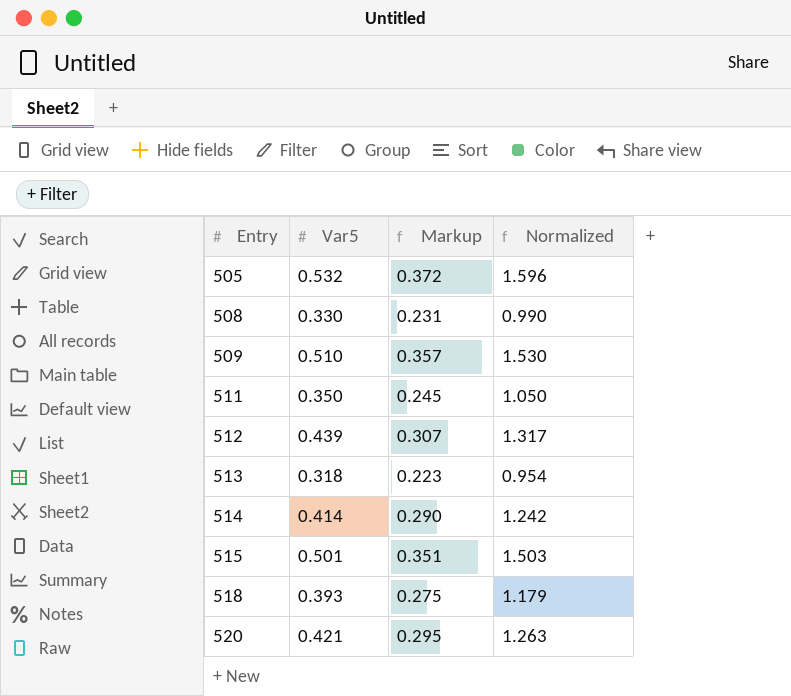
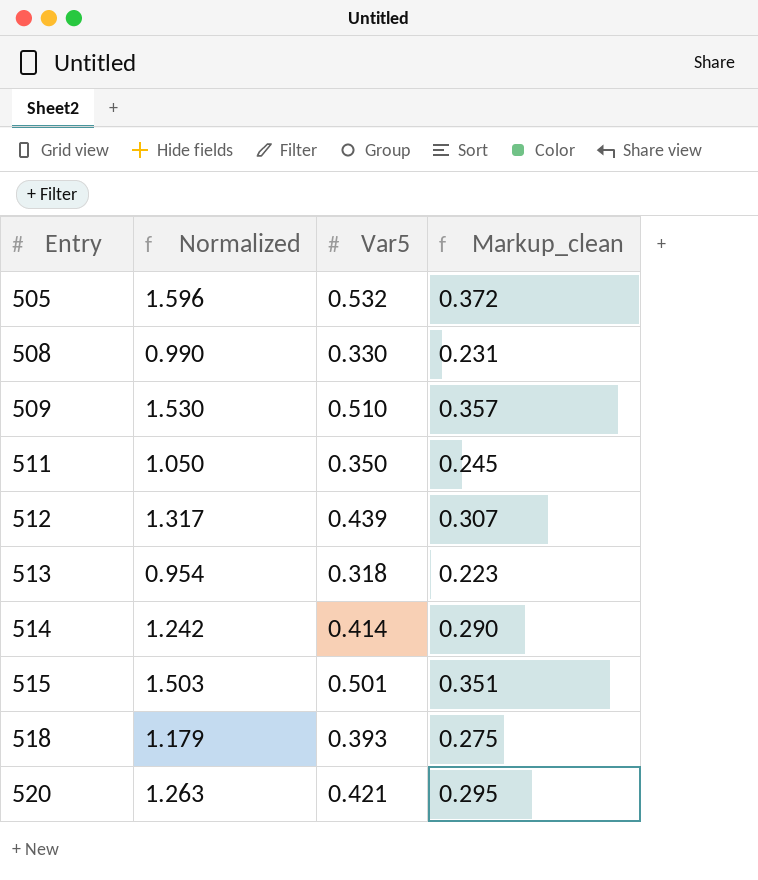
column Normalized | position: 4 -> 2
column name: Markup -> Markup_clean

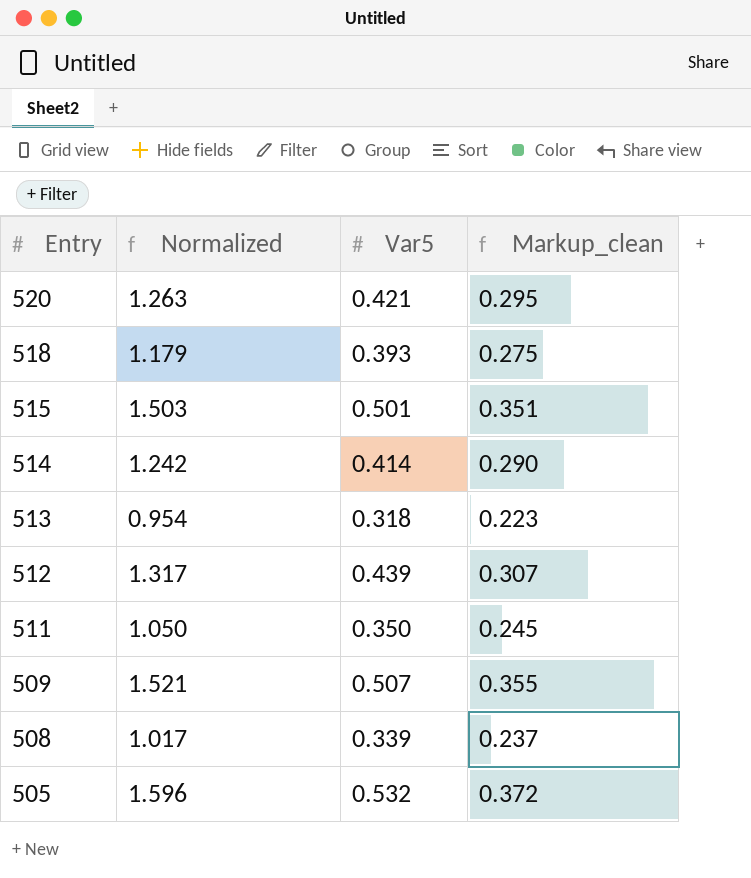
row order: Entry ascending -> Entry descending
509 | Normalized: 1.530 -> 1.521
509 | Var5: 0.510 -> 0.507
509 | Markup_clean: 0.357 -> 0.355
508 | Normalized: 0.990 -> 1.017
508 | Var5: 0.330 -> 0.339
508 | Markup_clean: 0.231 -> 0.237

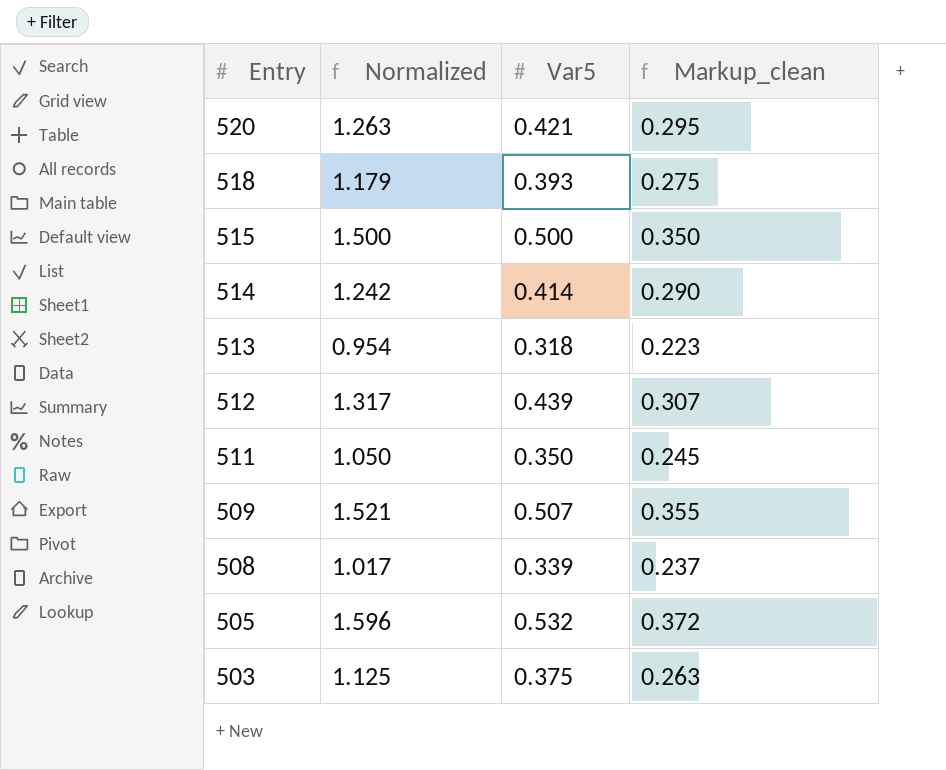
515 | Normalized: 1.503 -> 1.500
515 | Var5: 0.501 -> 0.500
515 | Markup_clean: 0.351 -> 0.350
row 503: none -> 1.125 | 0.375 | 0.263

